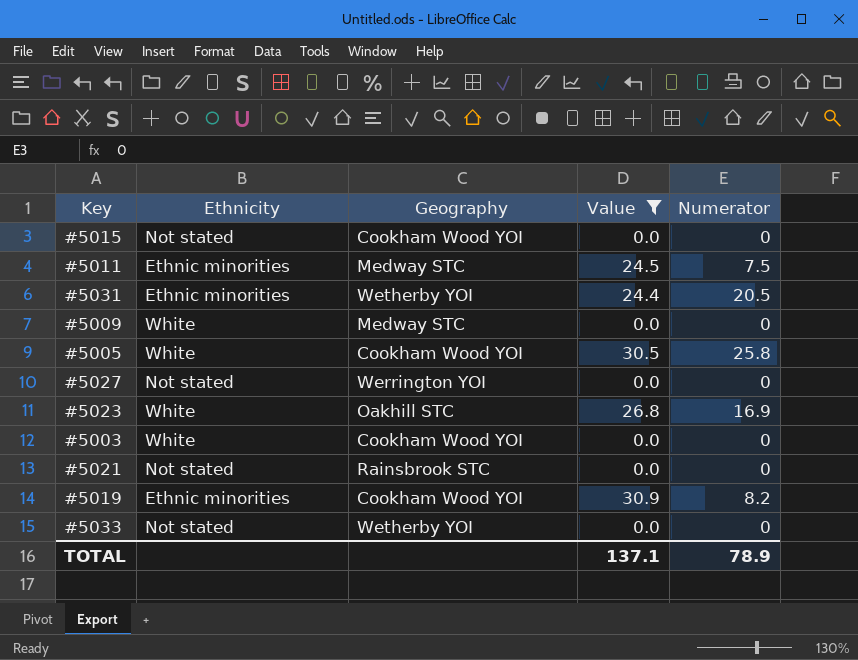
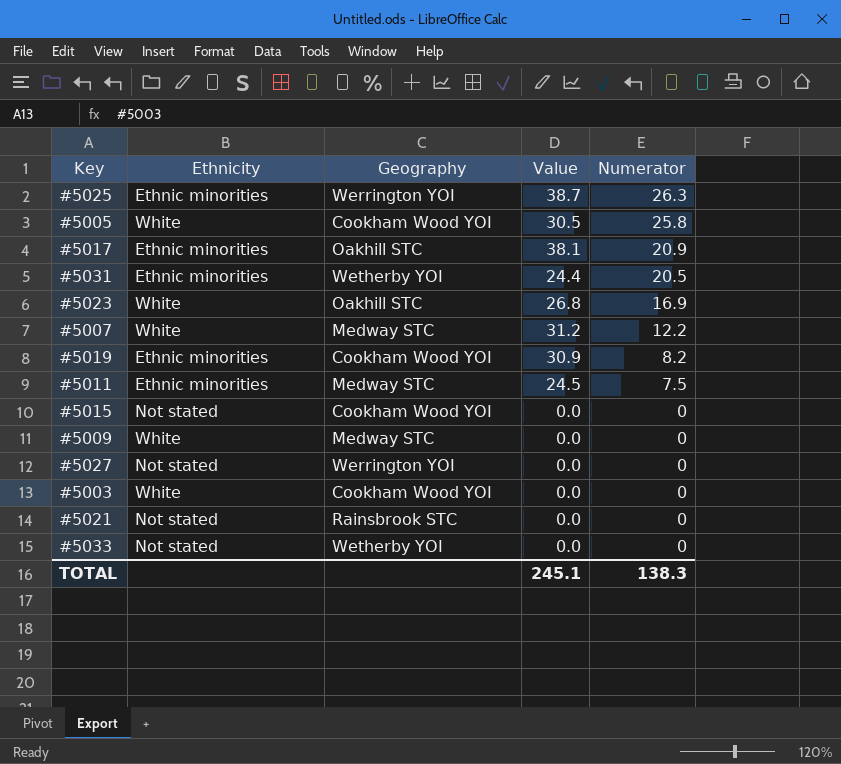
filter: Value <= 30.9 -> none
row order: none -> Numerator descending
TOTAL | Value: 137.1 -> 245.1
TOTAL | Numerator: 78.9 -> 138.3

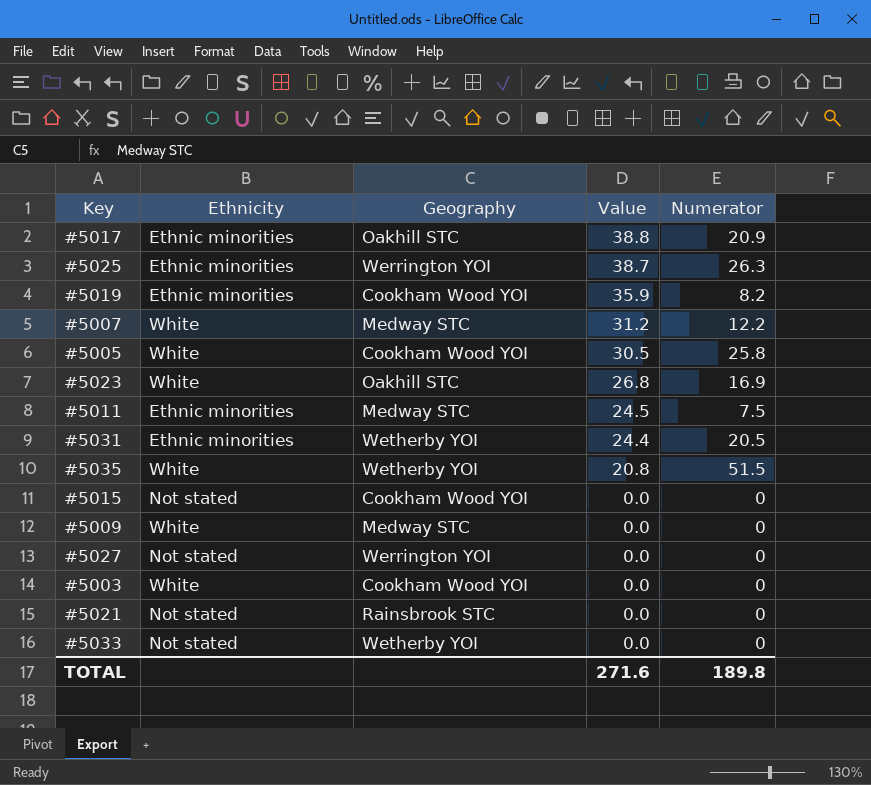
row order: Numerator descending -> Value descending
#5017 | Value: 38.1 -> 38.8
#5019 | Value: 30.9 -> 35.9
row #5035: none -> White | Wetherby YOI | 20.8 | 51.5
TOTAL | Value: 245.1 -> 271.6
TOTAL | Numerator: 138.3 -> 189.8

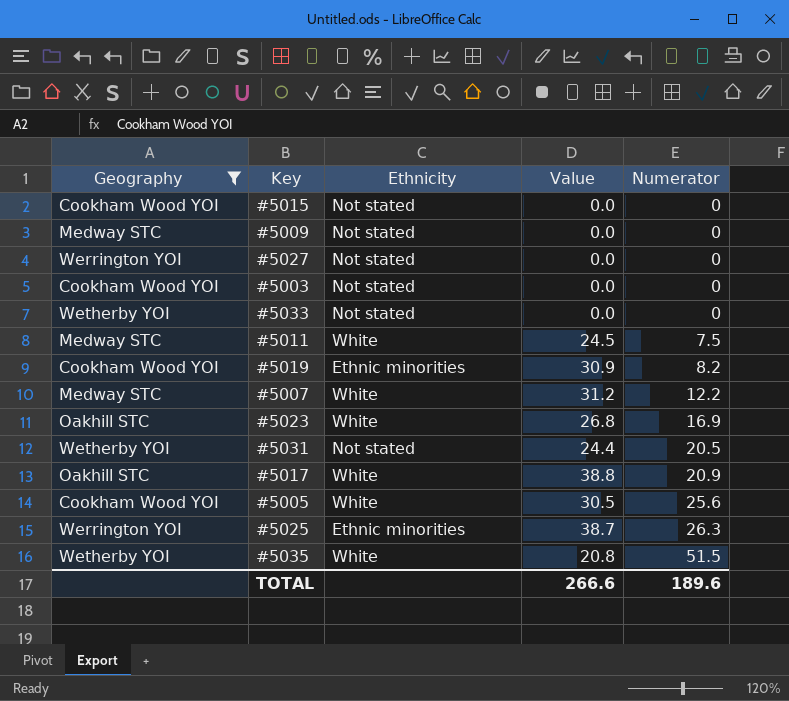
filter: none -> Geography != Rainsbrook STC
row order: Value descending -> Numerator ascending
column Geography | position: 3 -> 1
#5009 | Ethnicity: White -> Not stated
#5003 | Ethnicity: White -> Not stated
#5011 | Ethnicity: Ethnic minorities -> White
#5019 | Value: 35.9 -> 30.9
#5031 | Ethnicity: Ethnic minorities -> Not stated
#5017 | Ethnicity: Ethnic minorities -> White
#5005 | Numerator: 25.8 -> 25.6
TOTAL | Value: 271.6 -> 266.6
TOTAL | Numerator: 189.8 -> 189.6

